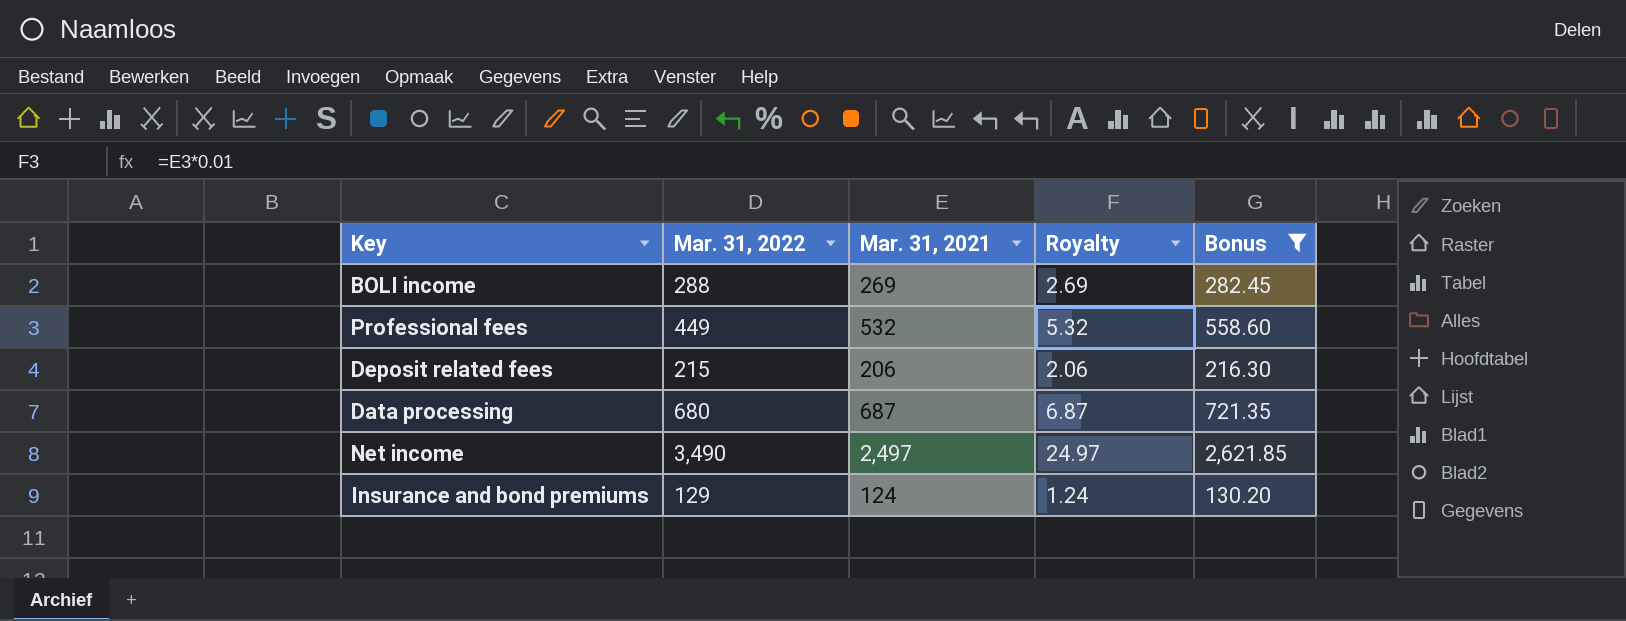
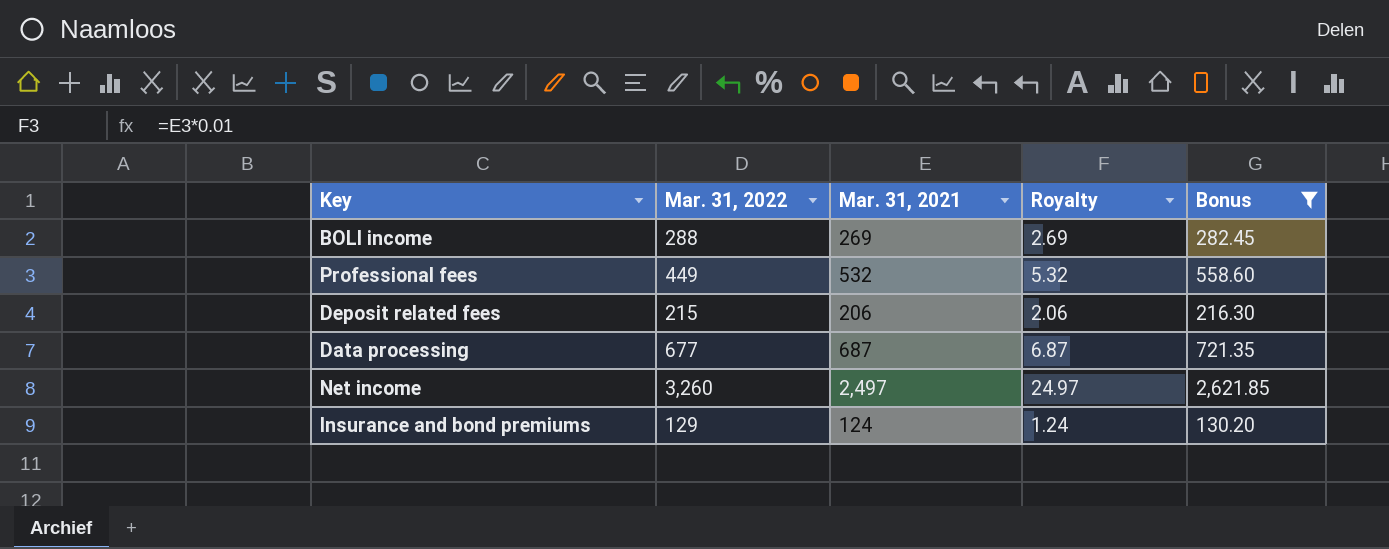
Data processing | Mar. 31, 2022: 680 -> 677
Net income | Mar. 31, 2022: 3,490 -> 3,260

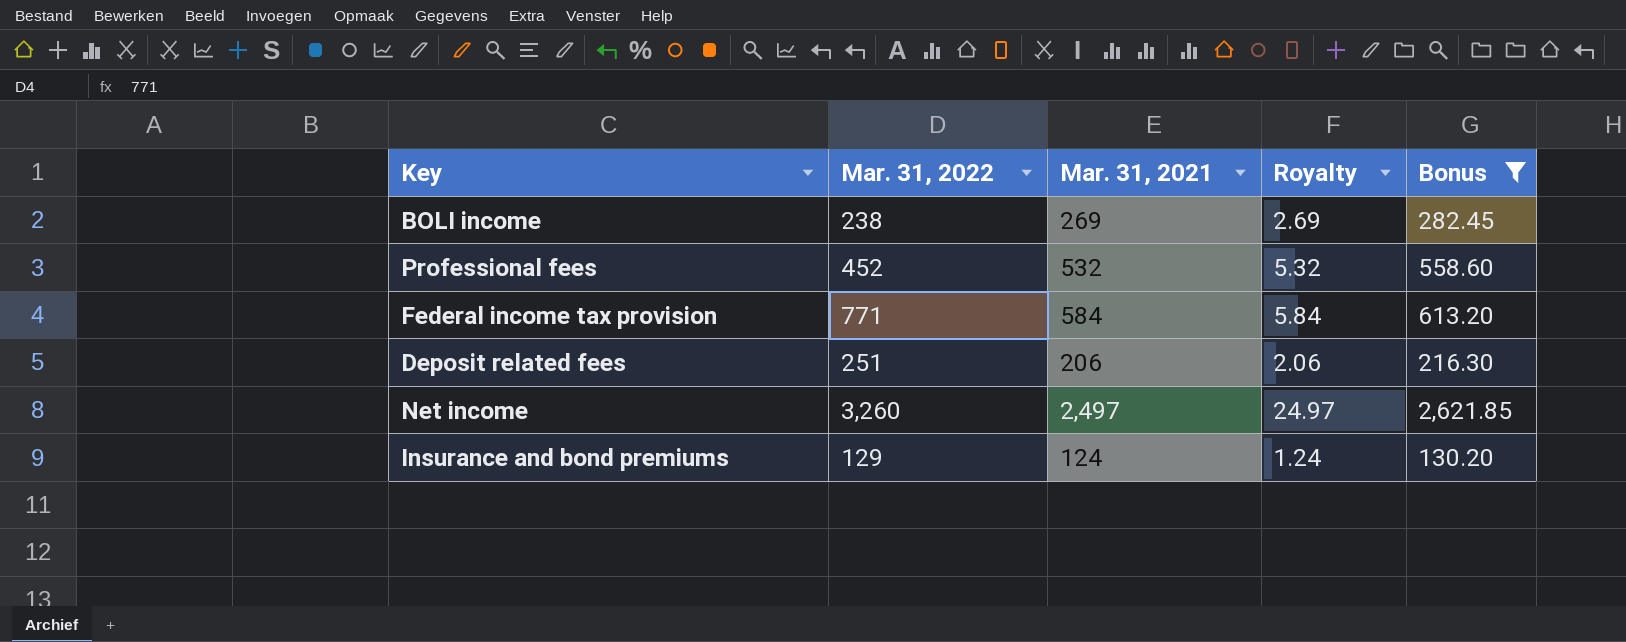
row Data processing: 677 | 687 | 6.87 | 721.35 -> none
BOLI income | Mar. 31, 2022: 288 -> 238
Professional fees | Mar. 31, 2022: 449 -> 452
row Federal income tax provision: none -> 771 | 584 | 5.84 | 613.20
Deposit related fees | Mar. 31, 2022: 215 -> 251

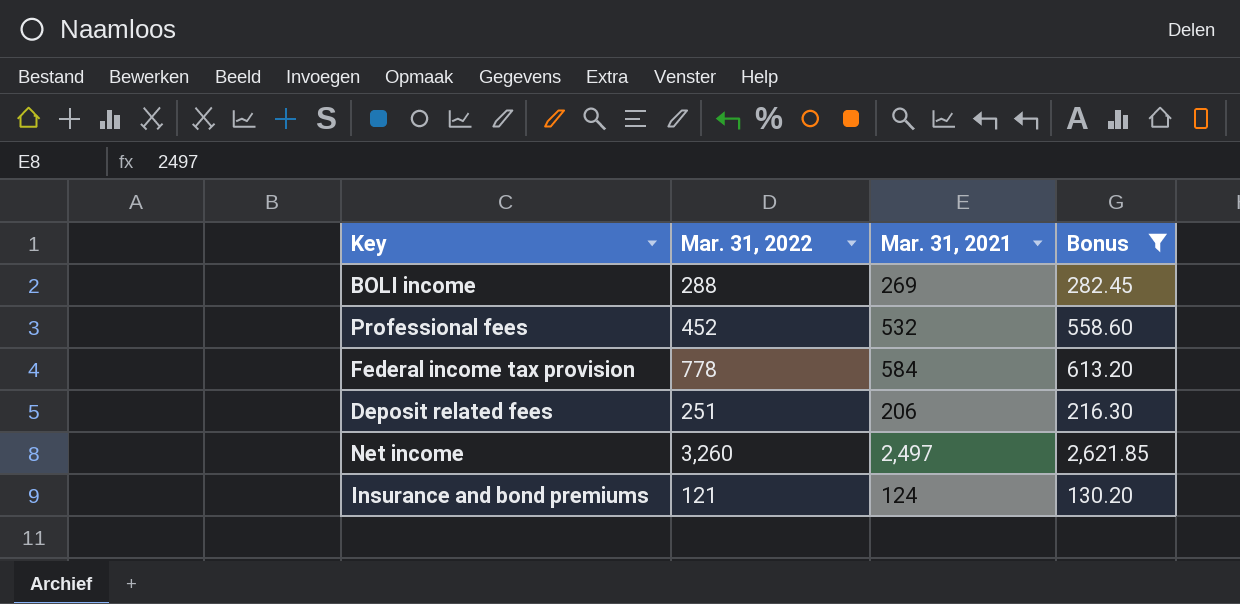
column Royalty | formula: [Mar. 31, 2021] * 0.01 -> none
BOLI income | Mar. 31, 2022: 238 -> 288
Federal income tax provision | Mar. 31, 2022: 771 -> 778
Insurance and bond premiums | Mar. 31, 2022: 129 -> 121

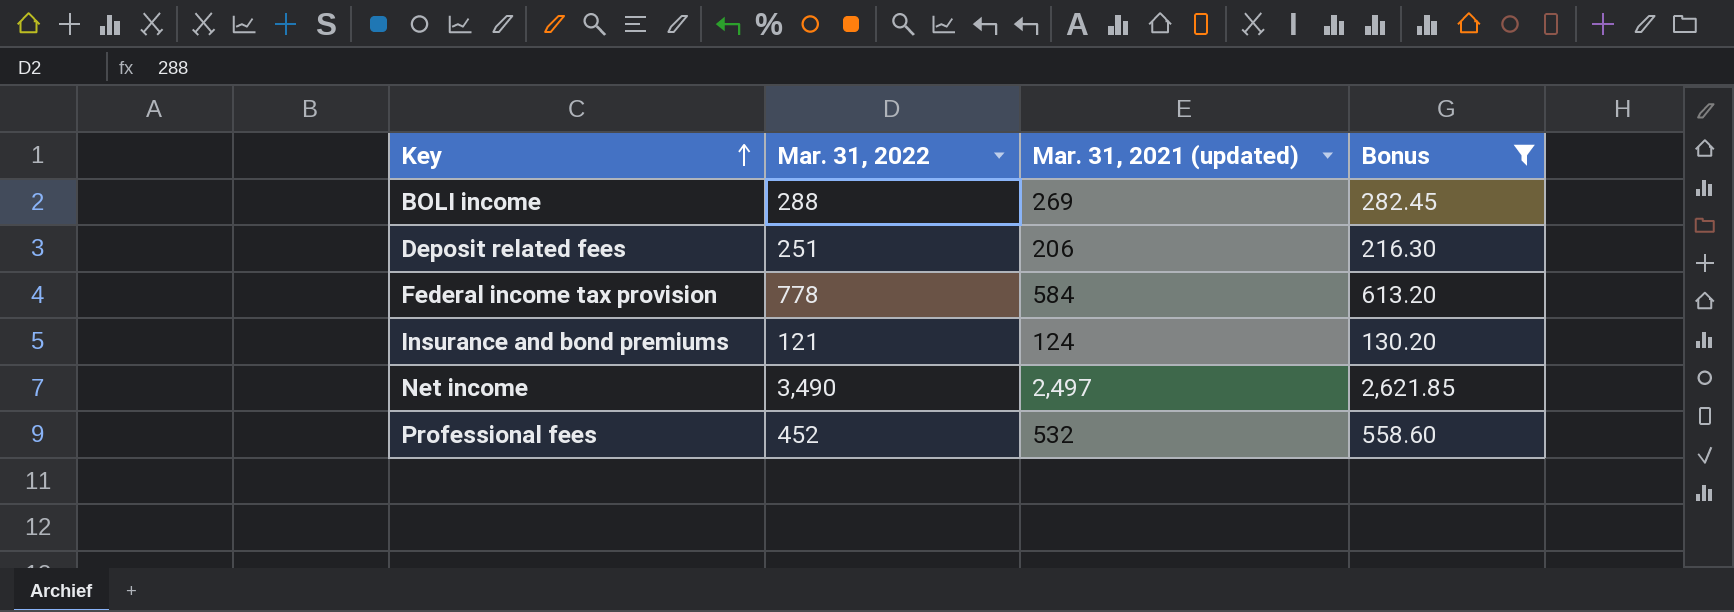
row order: none -> Key ascending
column name: Mar. 31, 2021 -> Mar. 31, 2021 (updated)
Net income | Mar. 31, 2022: 3,260 -> 3,490

